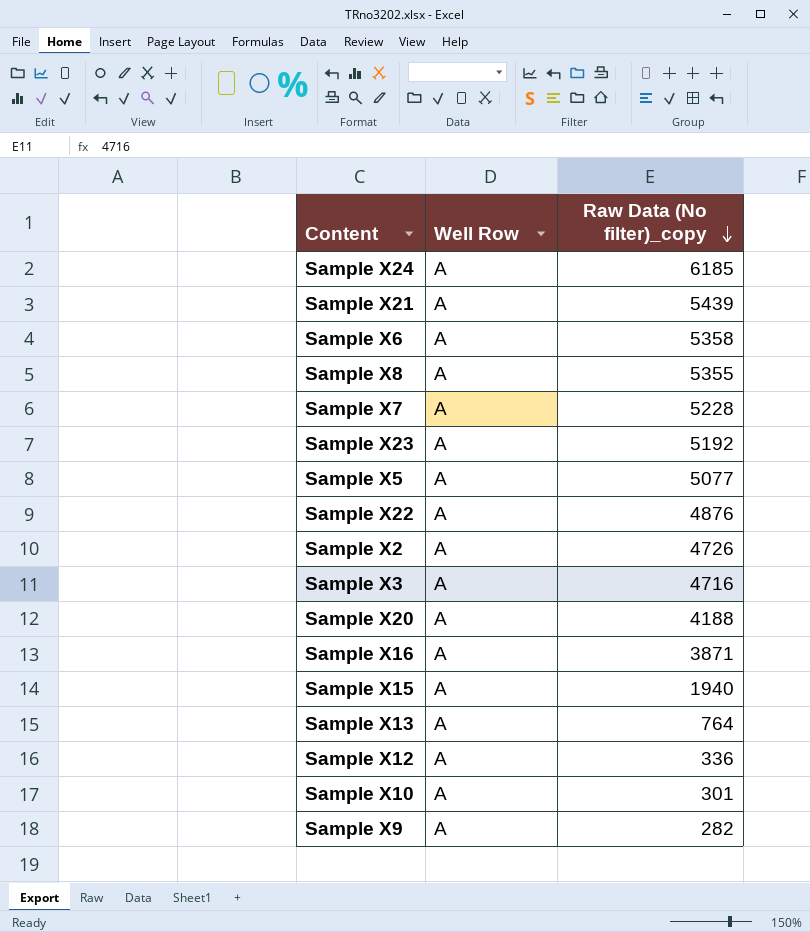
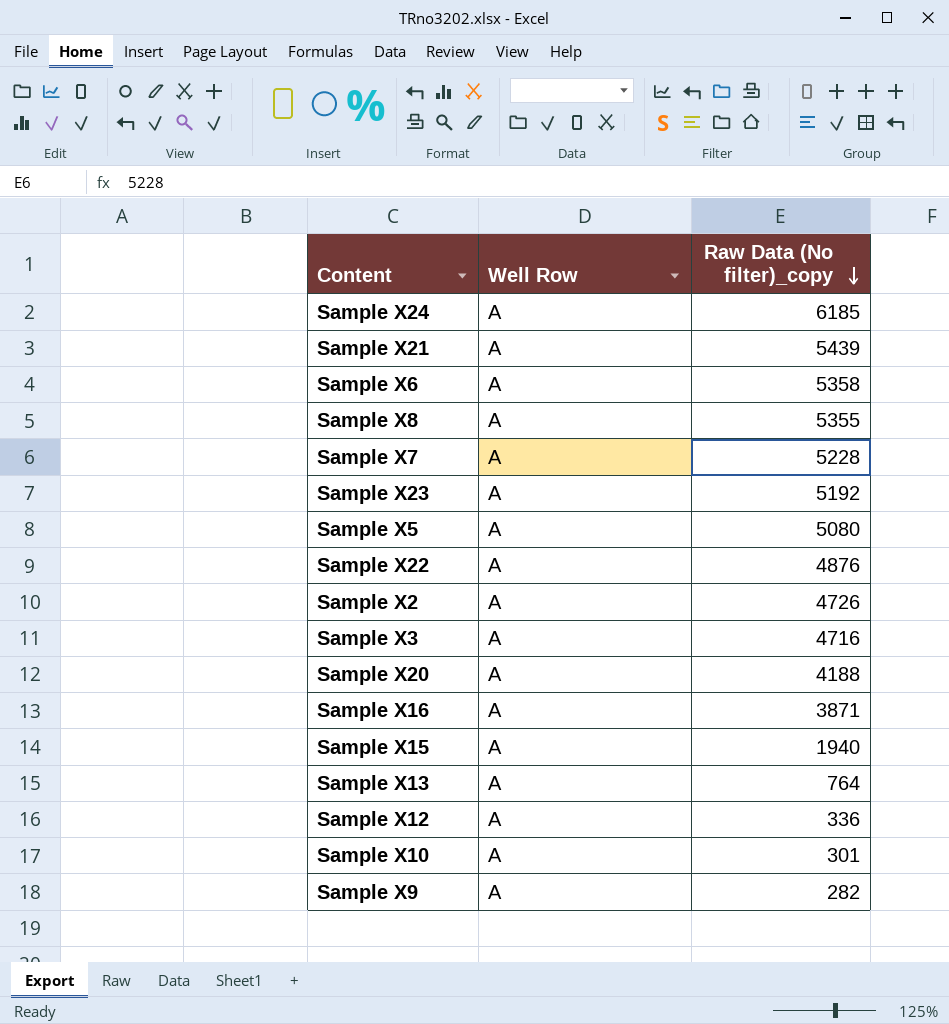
Sample X5 | Raw Data (No filter)_copy: 5077 -> 5080

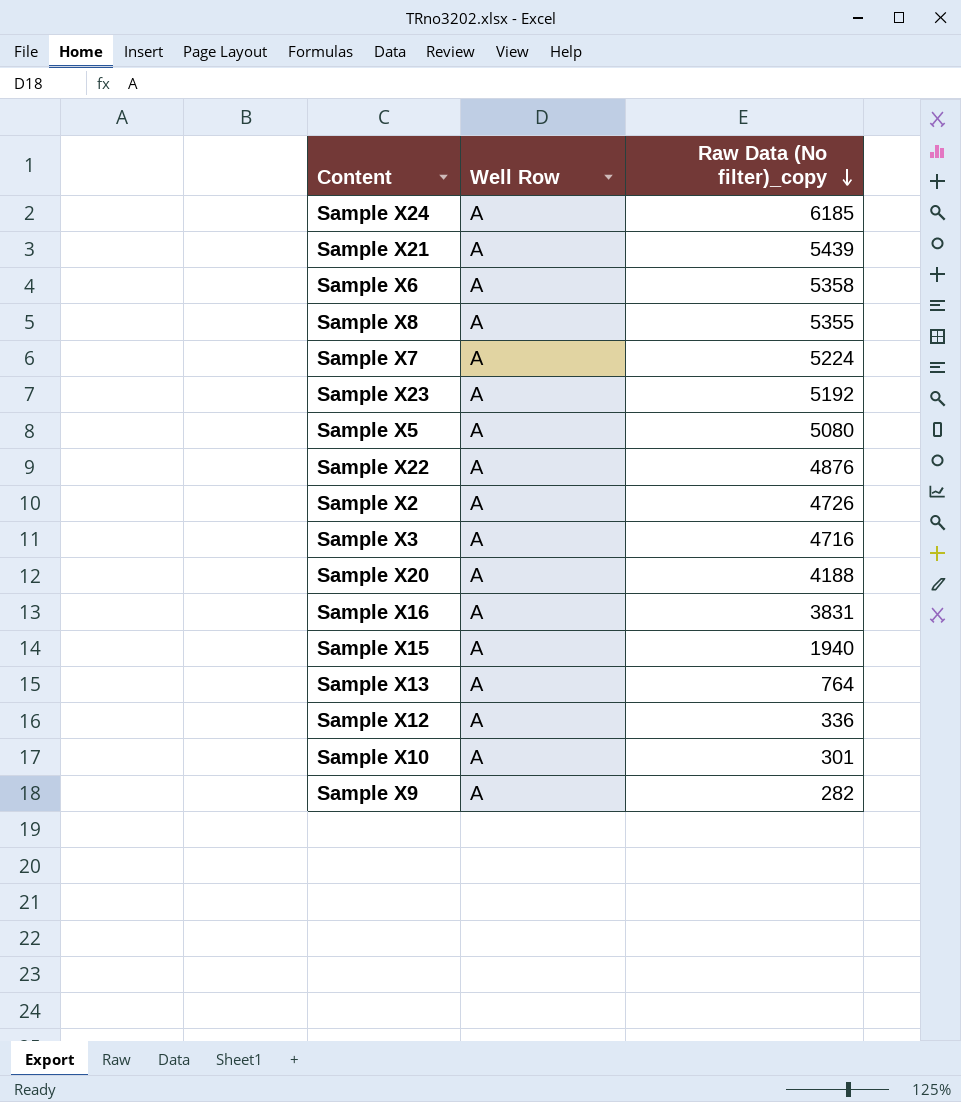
Sample X7 | Raw Data (No filter)_copy: 5228 -> 5224
Sample X16 | Raw Data (No filter)_copy: 3871 -> 3831

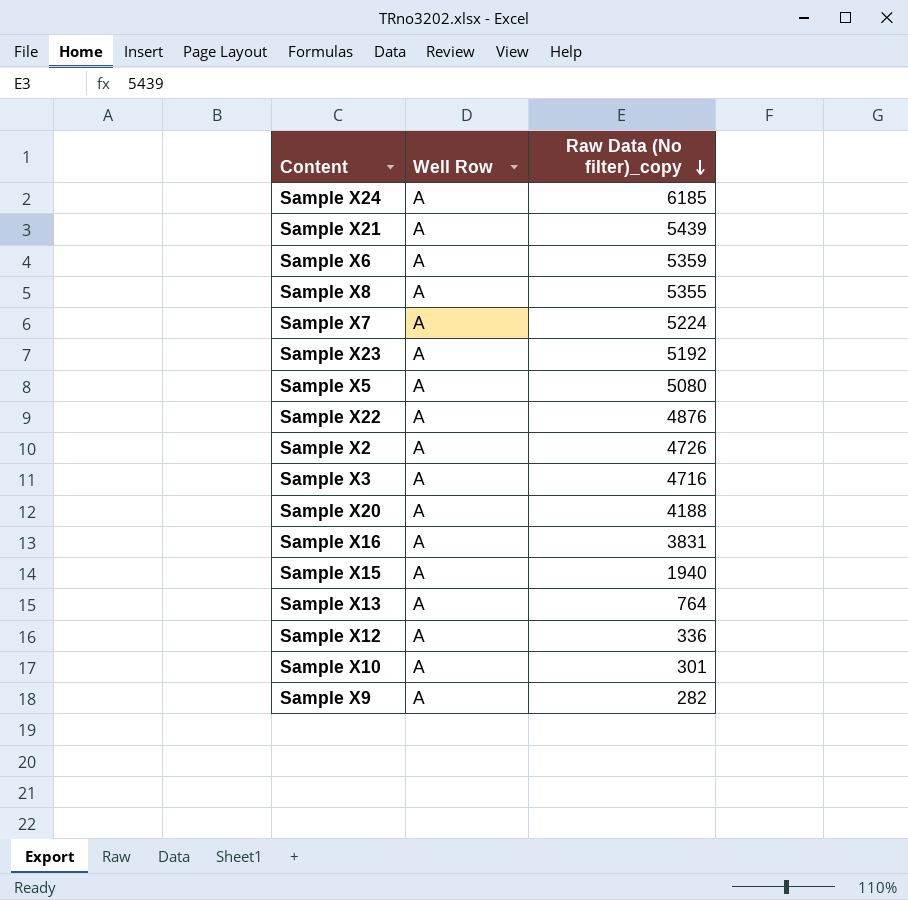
Sample X6 | Raw Data (No filter)_copy: 5358 -> 5359

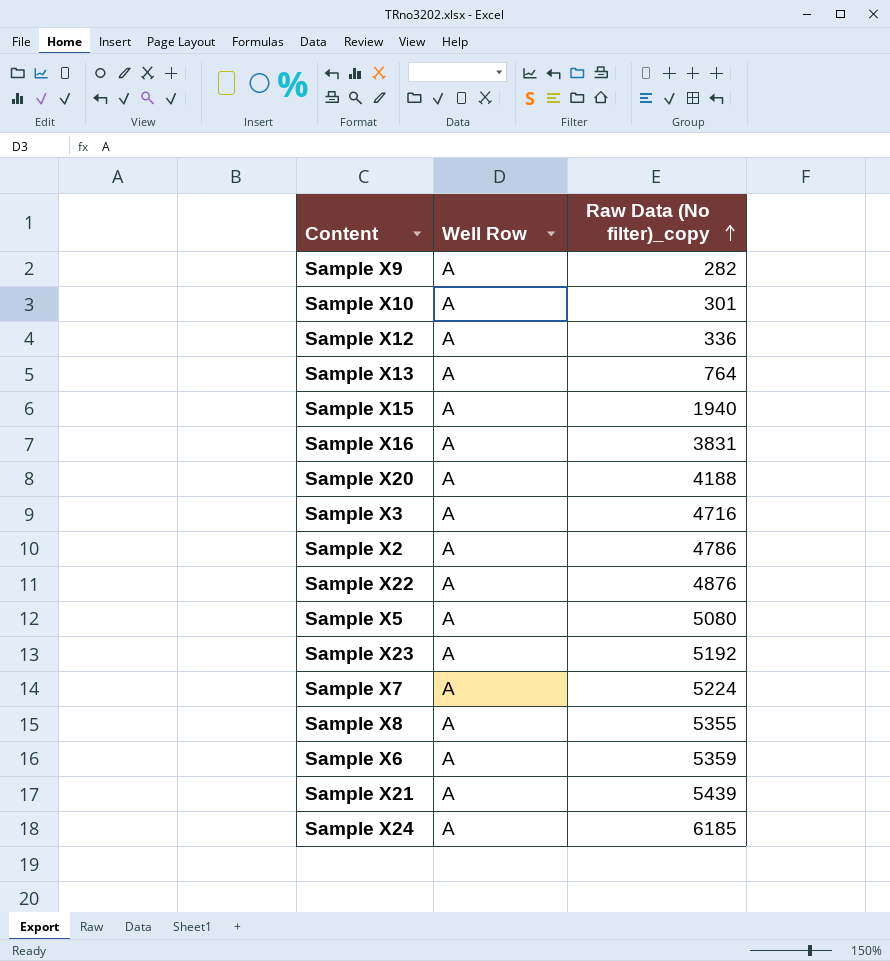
row order: Raw Data (No filter)_copy descending -> Raw Data (No filter)_copy ascending
Sample X2 | Raw Data (No filter)_copy: 4726 -> 4786

